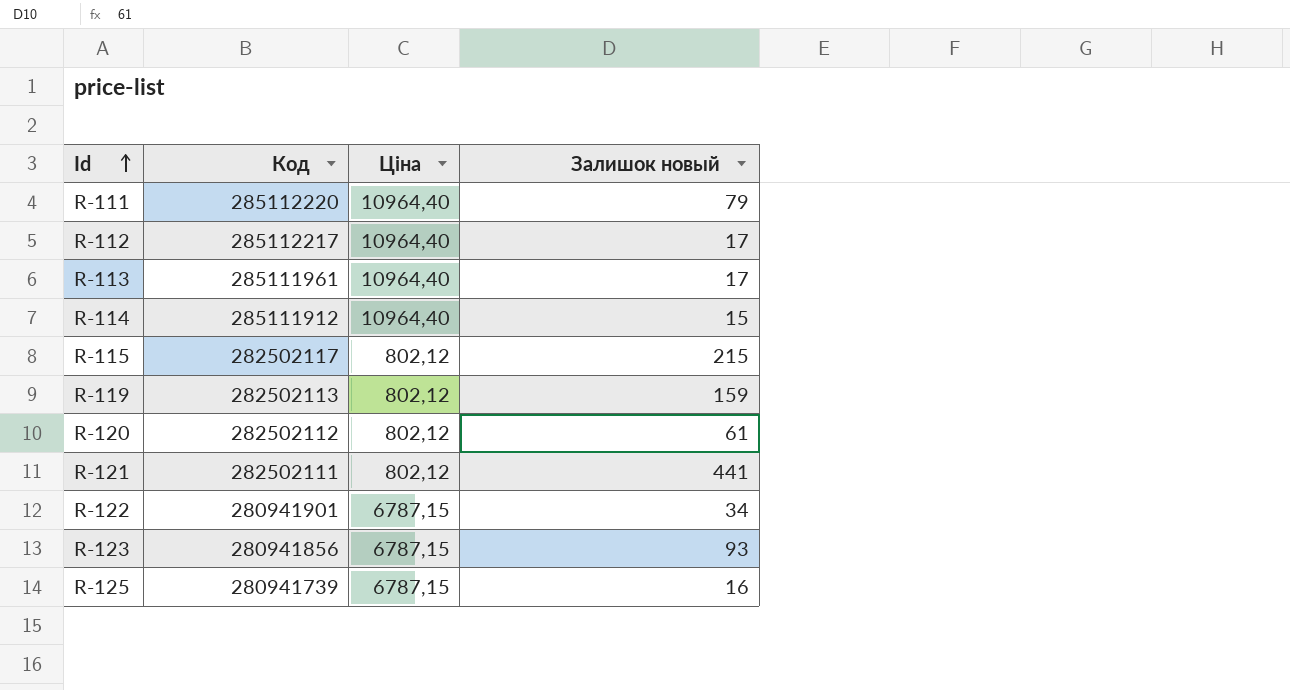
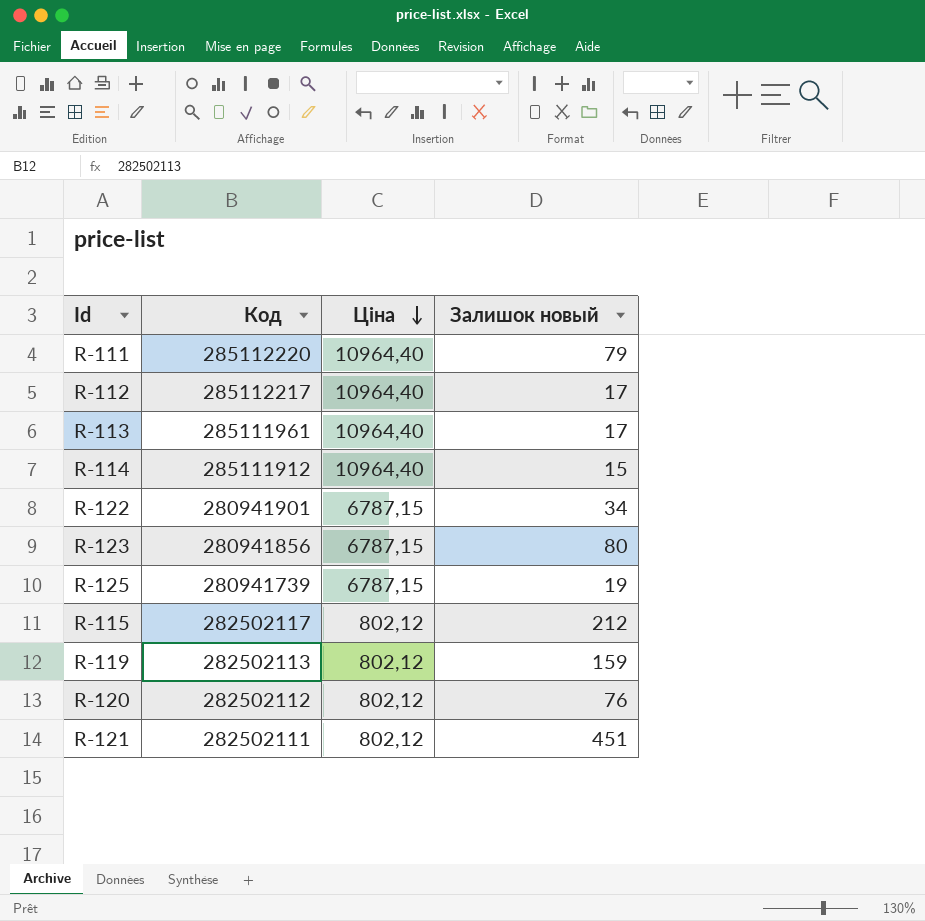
row order: Id ascending -> Ціна descending
R-123 | Залишок новый: 93 -> 80
R-125 | Залишок новый: 16 -> 19
R-115 | Залишок новый: 215 -> 212
R-120 | Залишок новый: 61 -> 76
R-121 | Залишок новый: 441 -> 451

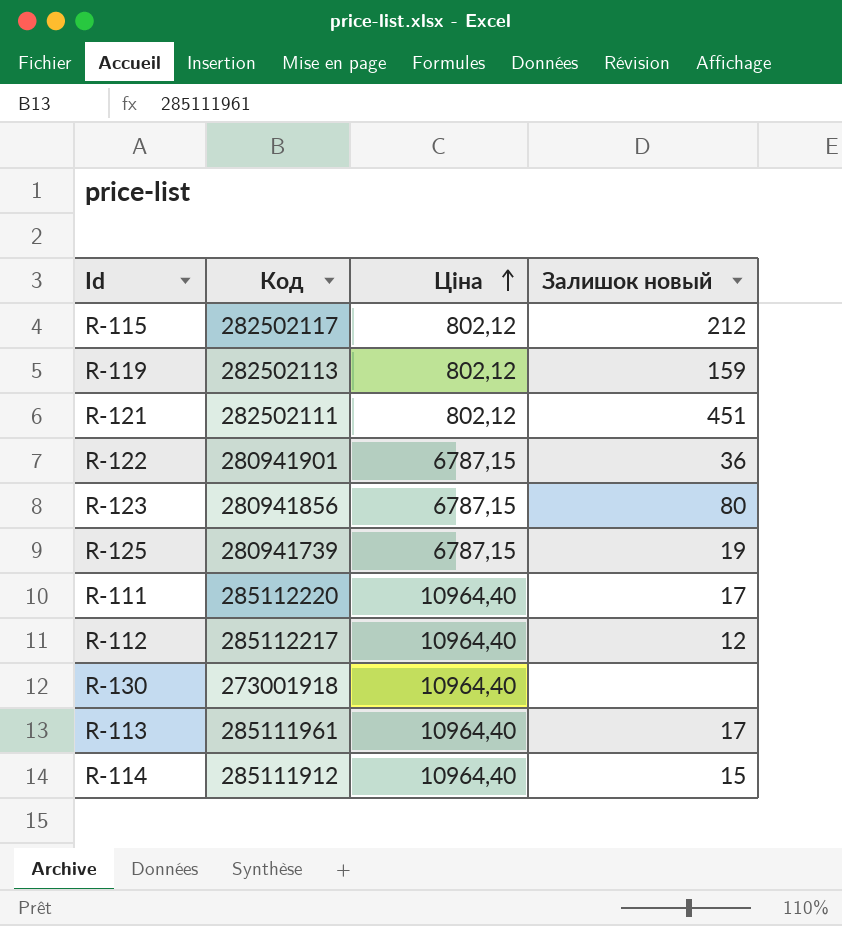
row order: Ціна descending -> Ціна ascending
row R-120: 282502112 | 802,12 | 76 -> none
R-122 | Залишок новый: 34 -> 36
R-111 | Залишок новый: 79 -> 17
R-112 | Залишок новый: 17 -> 12
row R-130: none -> 273001918 | 10964,40 | none

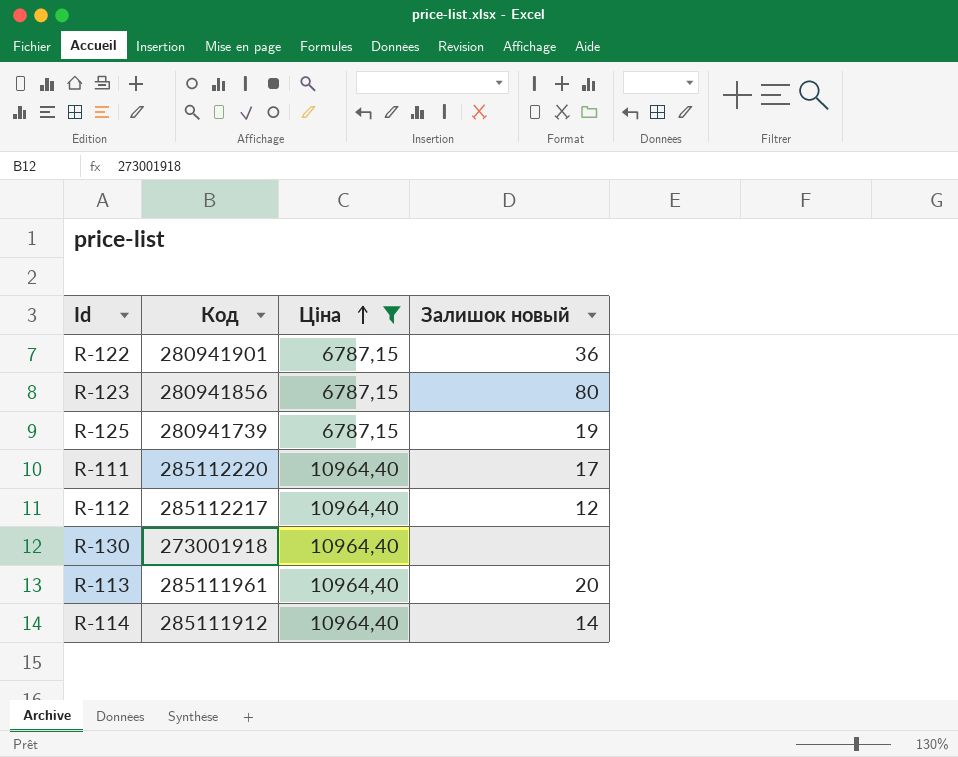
filter: none -> Ціна != 802,12
R-113 | Залишок новый: 17 -> 20
R-114 | Залишок новый: 15 -> 14

